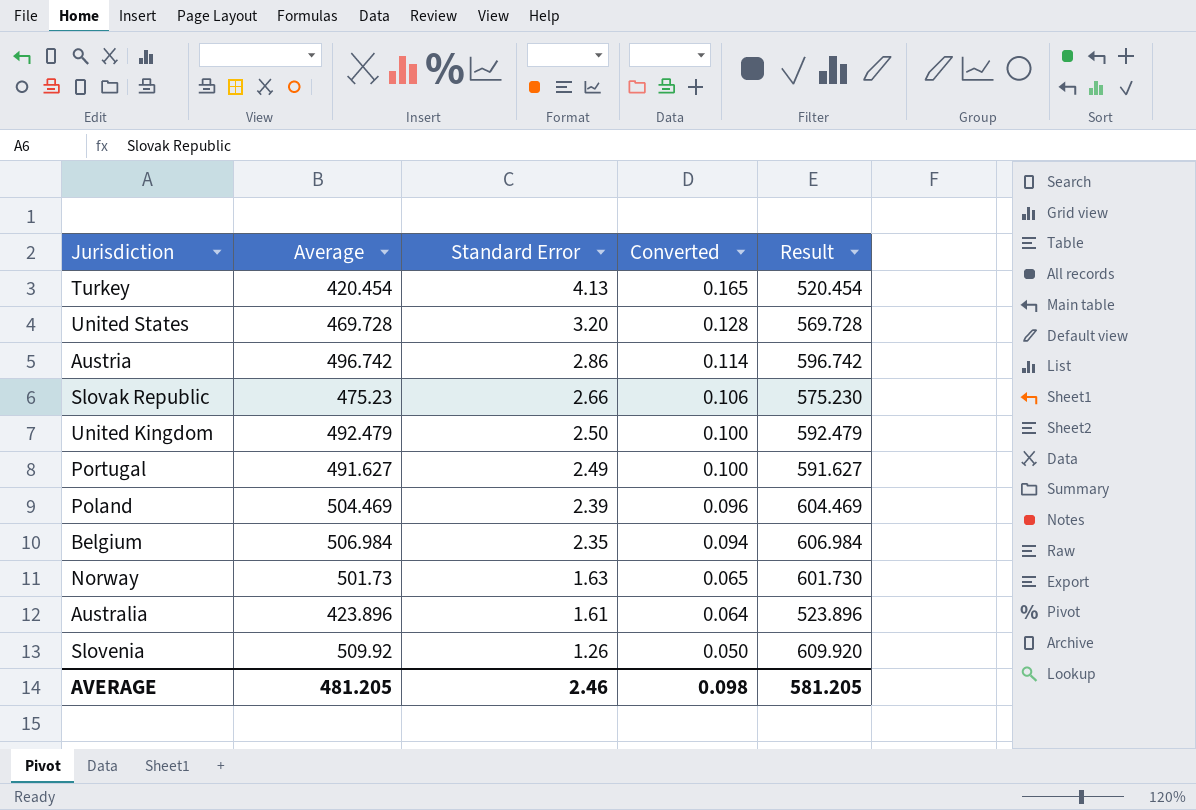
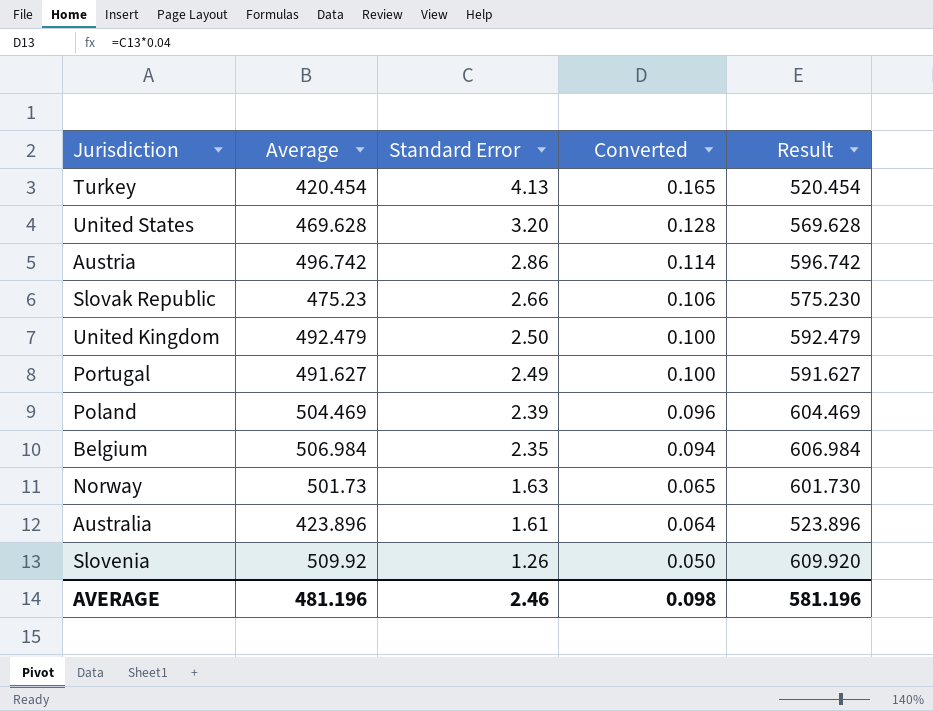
United States | Average: 469.728 -> 469.628
United States | Result: 569.728 -> 569.628
AVERAGE | Average: 481.205 -> 481.196
AVERAGE | Result: 581.205 -> 581.196

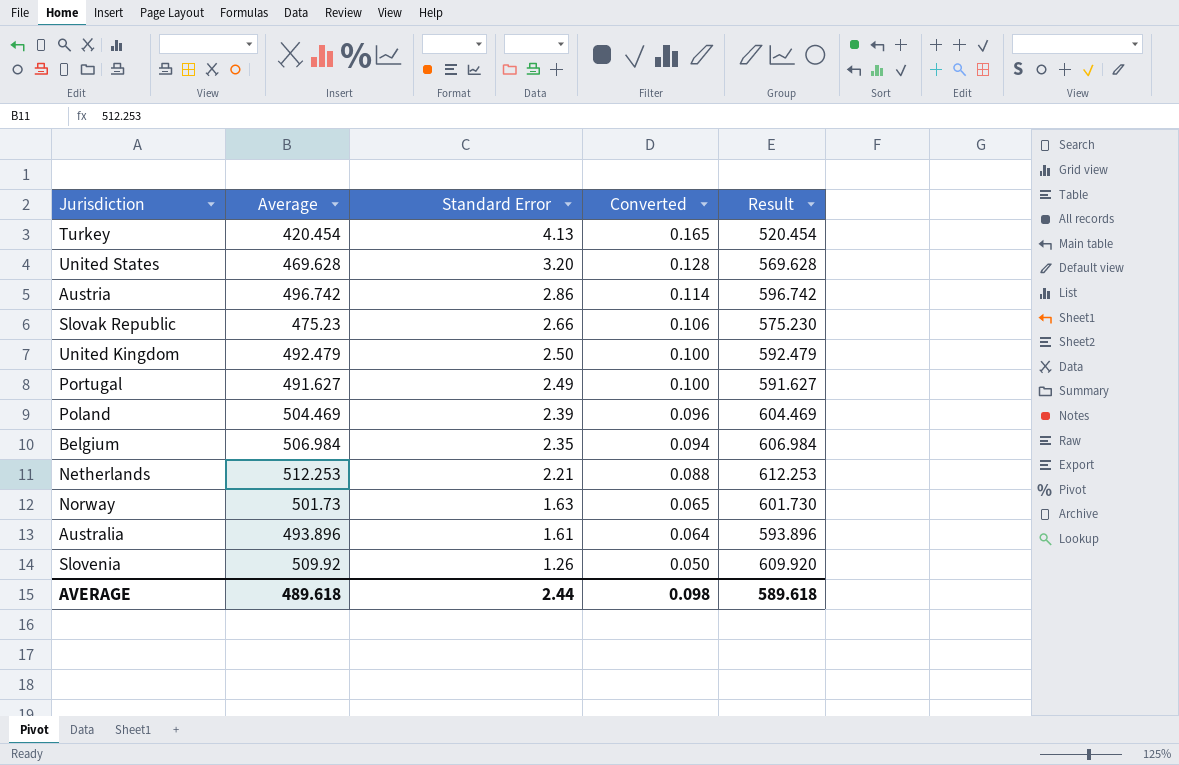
row Netherlands: none -> 512.253 | 2.21 | 0.088 | 612.253
Australia | Average: 423.896 -> 493.896
Australia | Result: 523.896 -> 593.896
AVERAGE | Average: 481.196 -> 489.618
AVERAGE | Standard Error: 2.46 -> 2.44
AVERAGE | Result: 581.196 -> 589.618

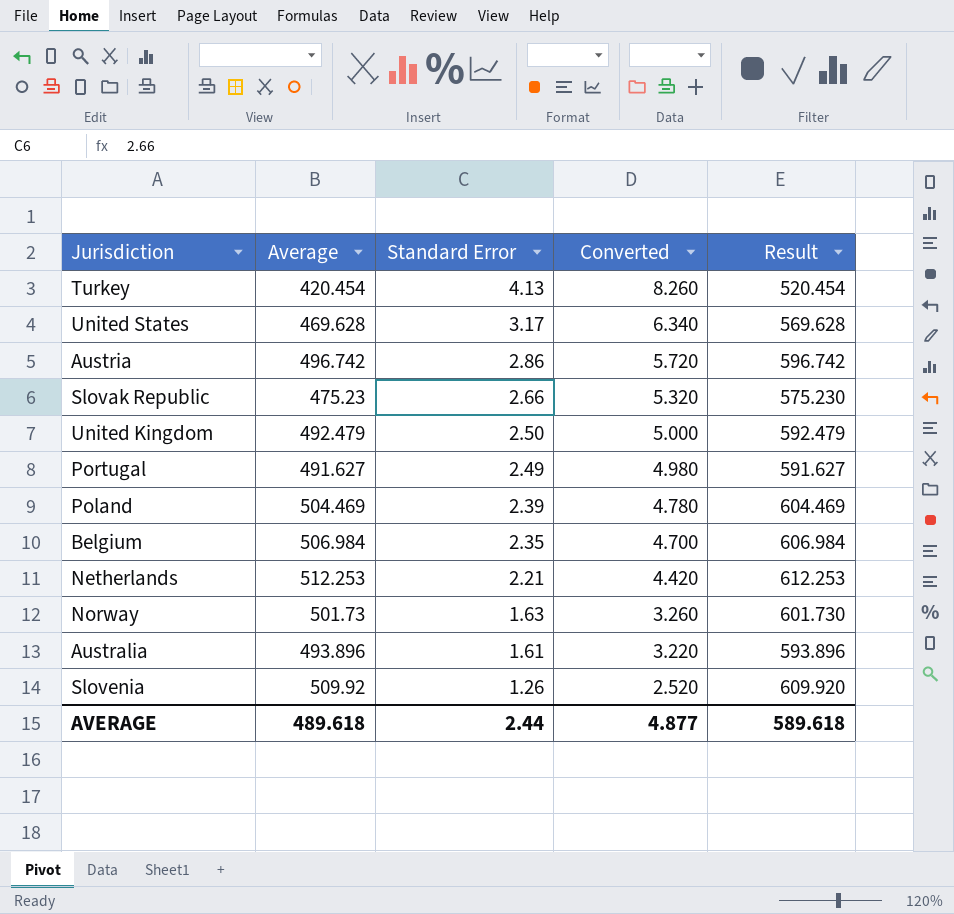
column Converted | formula: [Standard Error] * 0.04 -> [Standard Error] * 2
United States | Standard Error: 3.20 -> 3.17
AVERAGE | Converted: 0.098 -> 4.877

